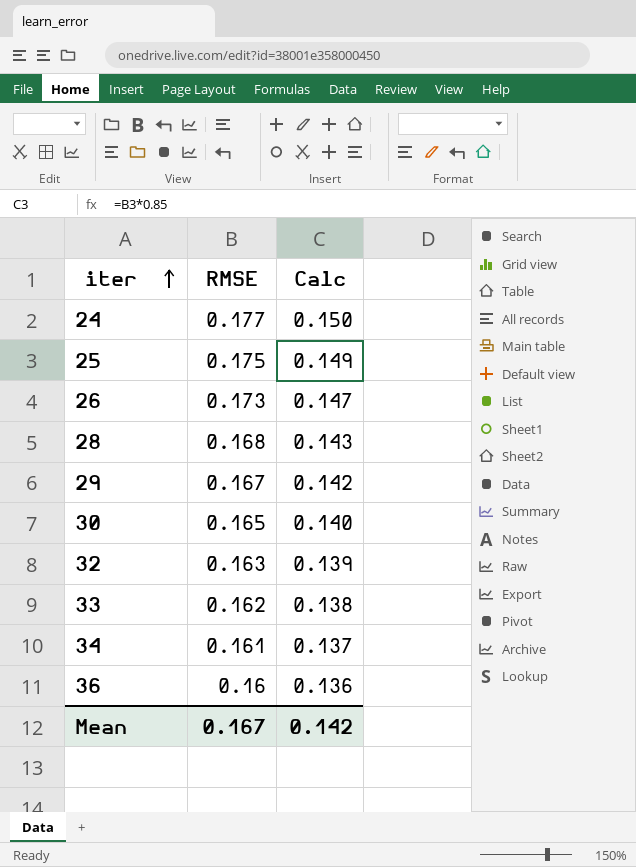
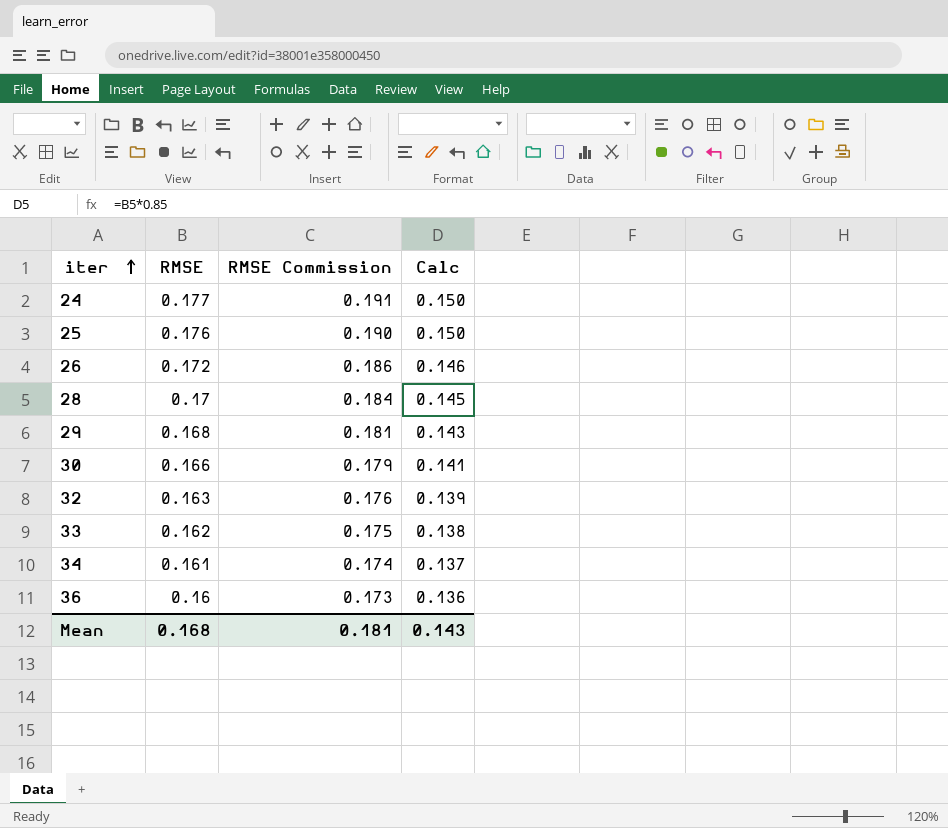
column RMSE Commission | formula: none -> [RMSE] * 1.08
25 | RMSE: 0.175 -> 0.176
25 | Calc: 0.149 -> 0.150
26 | RMSE: 0.173 -> 0.172
26 | Calc: 0.147 -> 0.146
28 | RMSE: 0.168 -> 0.17
28 | Calc: 0.143 -> 0.145
29 | RMSE: 0.167 -> 0.168
29 | Calc: 0.142 -> 0.143
30 | RMSE: 0.165 -> 0.166
30 | Calc: 0.140 -> 0.141
Mean | RMSE: 0.167 -> 0.168
Mean | Calc: 0.142 -> 0.143

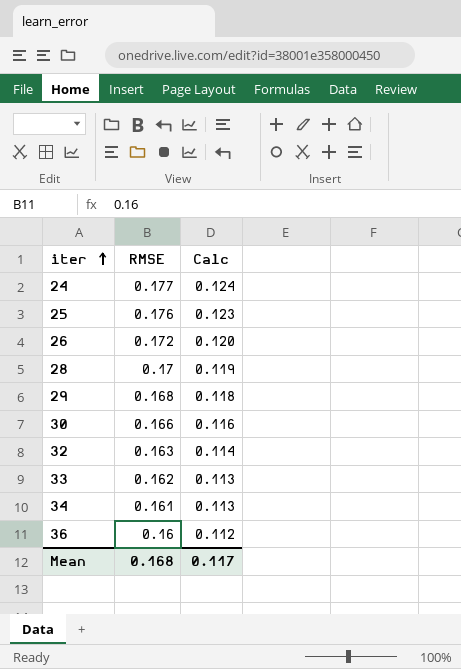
column RMSE Commission | formula: [RMSE] * 1.08 -> none
column Calc | formula: [RMSE] * 0.85 -> [RMSE] * 0.7
Mean | Calc: 0.143 -> 0.117

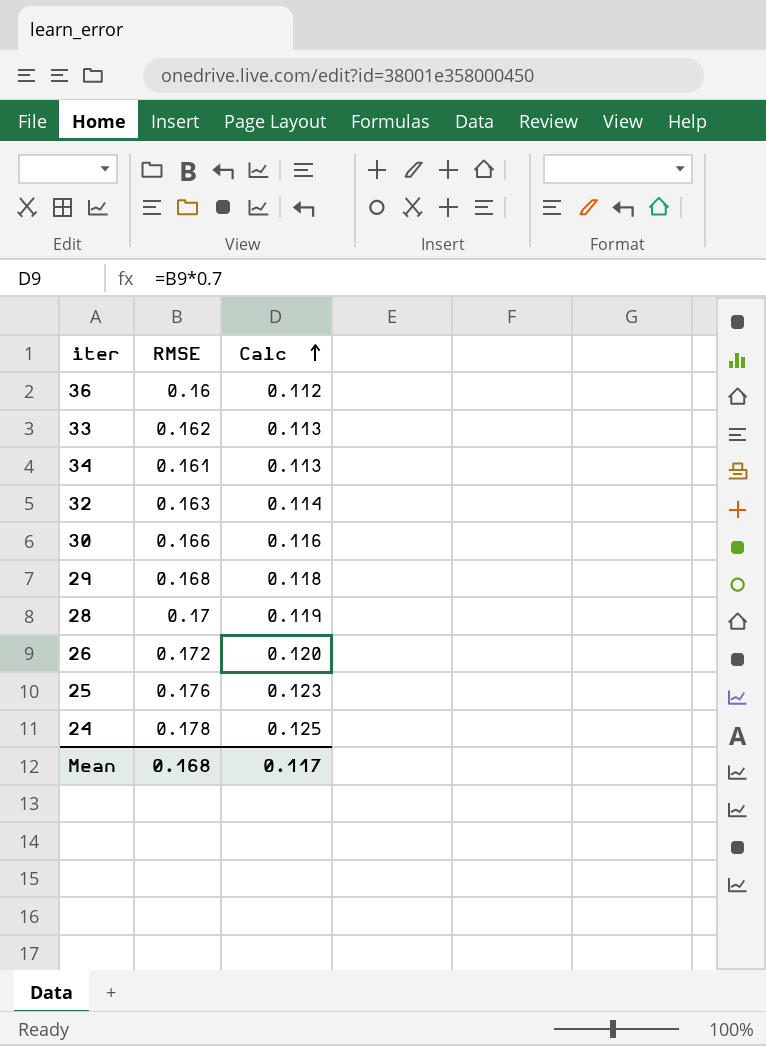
row order: iter ascending -> Calc ascending
24 | RMSE: 0.177 -> 0.178
24 | Calc: 0.124 -> 0.125

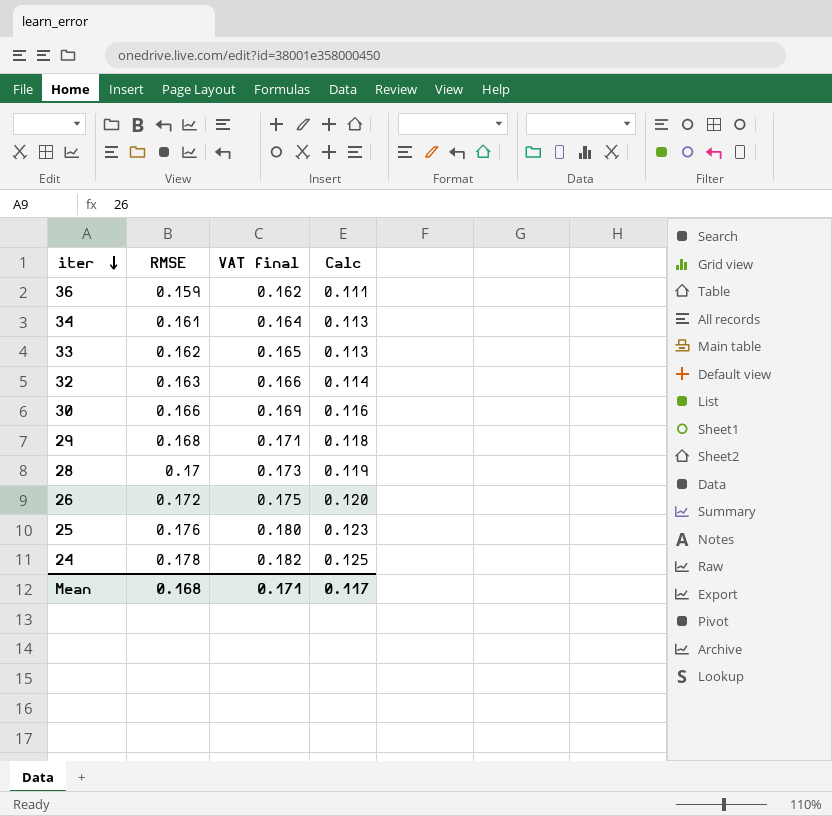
row order: Calc ascending -> iter descending
column VAT final | formula: none -> [RMSE] * 1.02
36 | RMSE: 0.16 -> 0.159
36 | Calc: 0.112 -> 0.111

